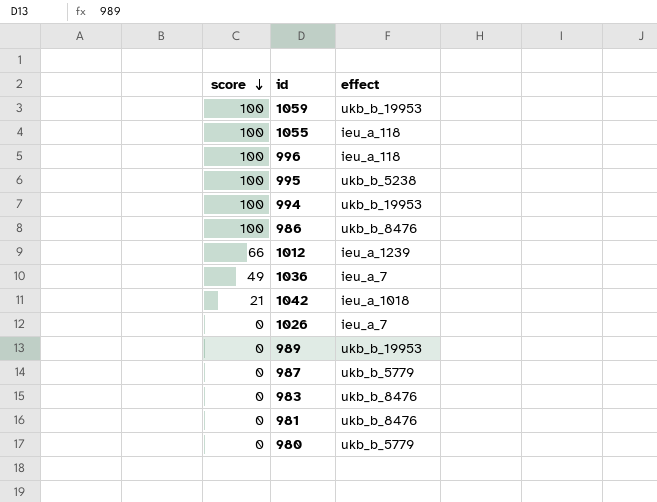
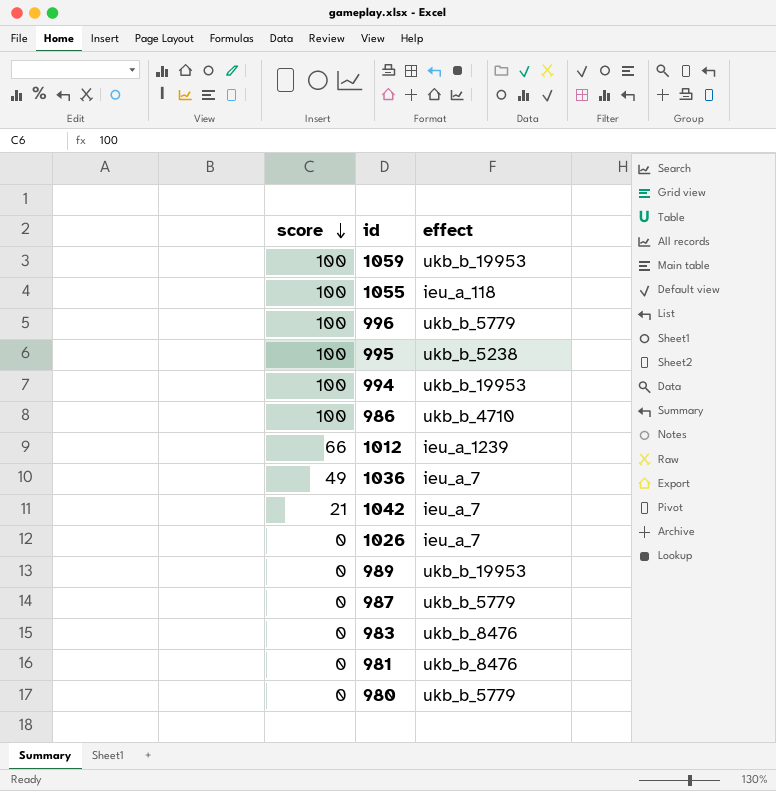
996 | effect: ieu_a_118 -> ukb_b_5779
986 | effect: ukb_b_8476 -> ukb_b_4710
1042 | effect: ieu_a_1018 -> ieu_a_7

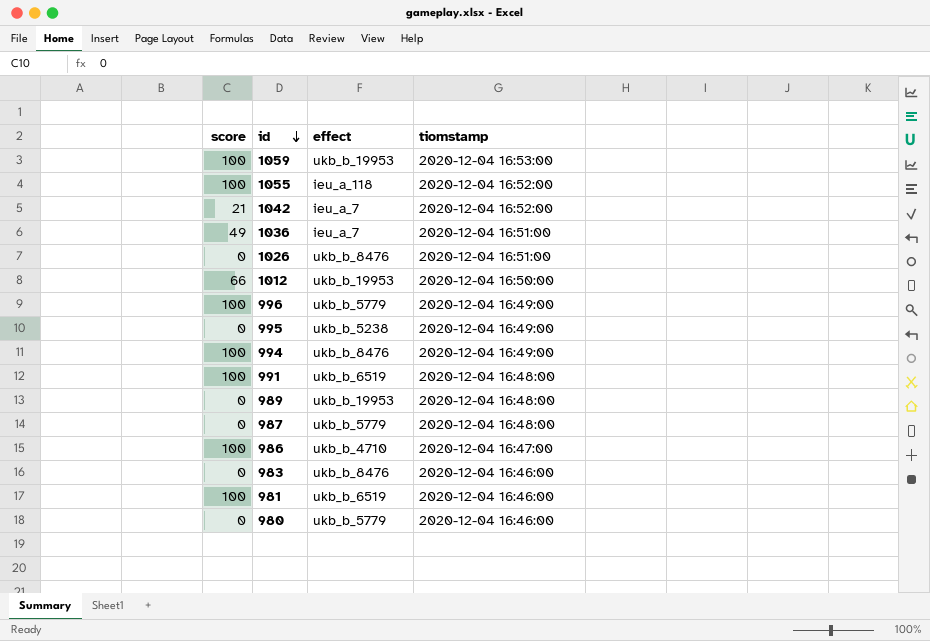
row order: score descending -> id descending
column tiomstamp | position: none -> 4
1026 | effect: ieu_a_7 -> ukb_b_8476
1012 | effect: ieu_a_1239 -> ukb_b_19953
995 | score: 100 -> 0
994 | effect: ukb_b_19953 -> ukb_b_8476
row 991: none -> 100 | ukb_b_6519 | 2020-12-04 16:48:00
981 | score: 0 -> 100
981 | effect: ukb_b_8476 -> ukb_b_6519

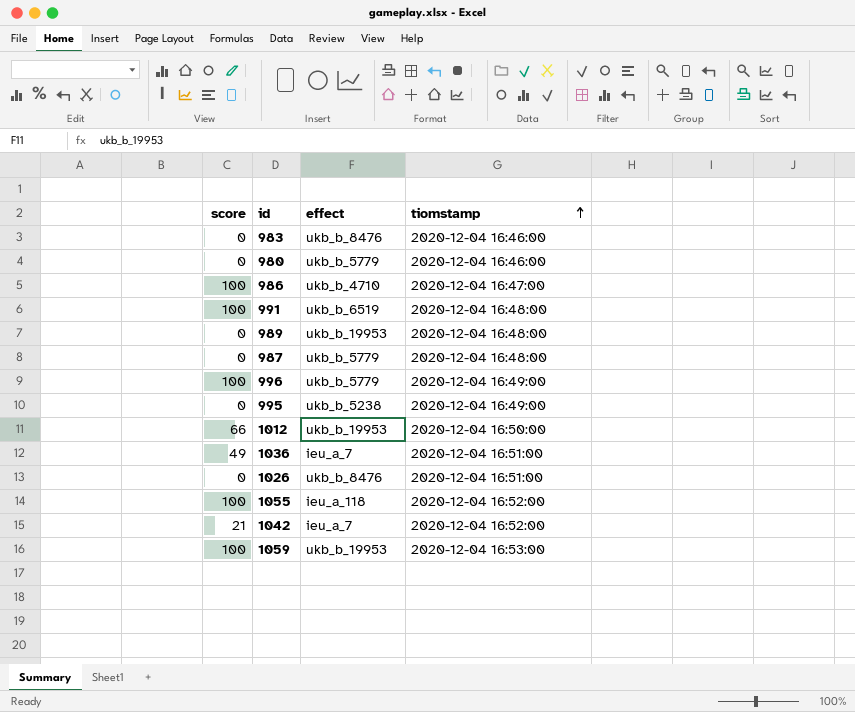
row order: id descending -> tiomstamp ascending
row 994: 100 | ukb_b_8476 | 2020-12-04 16:49:00 -> none
row 981: 100 | ukb_b_6519 | 2020-12-04 16:46:00 -> none

